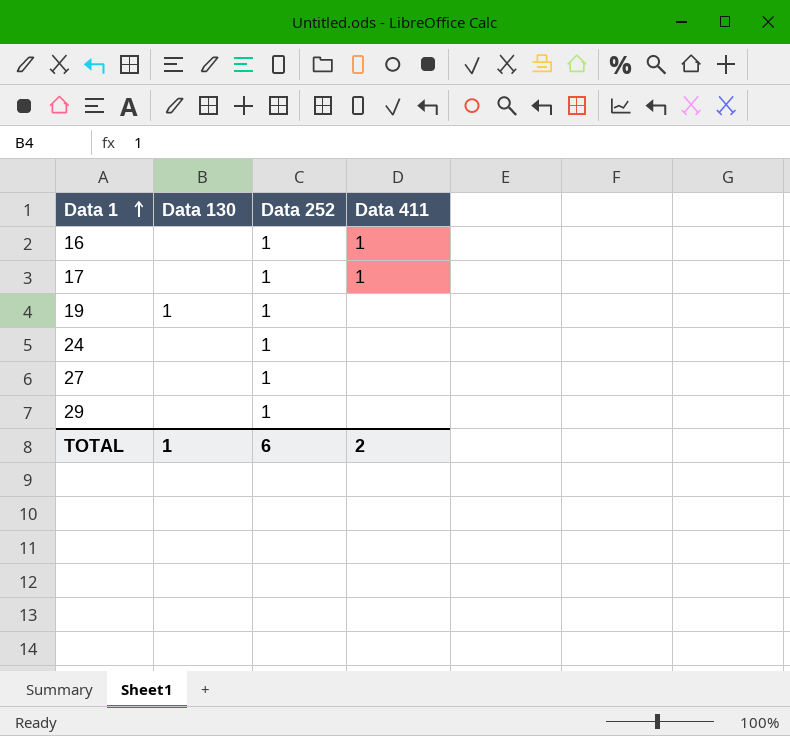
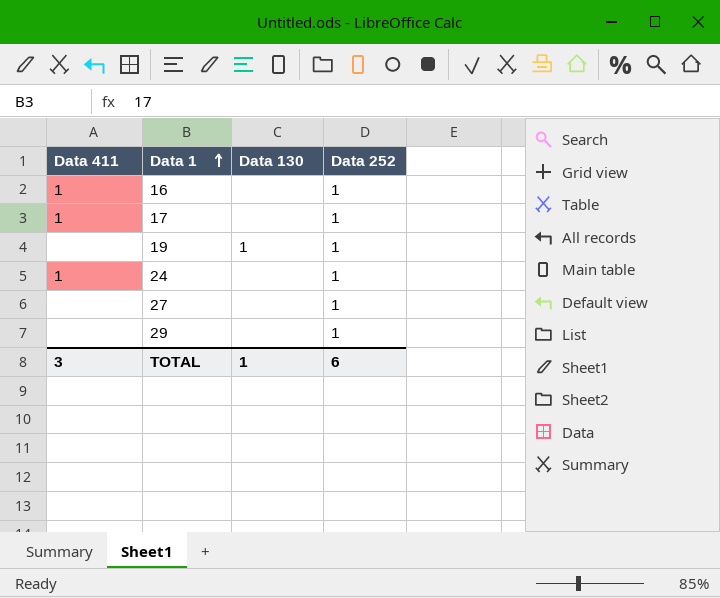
column Data 411 | position: 4 -> 1
24 | Data 411: none -> 1
TOTAL | Data 411: 2 -> 3

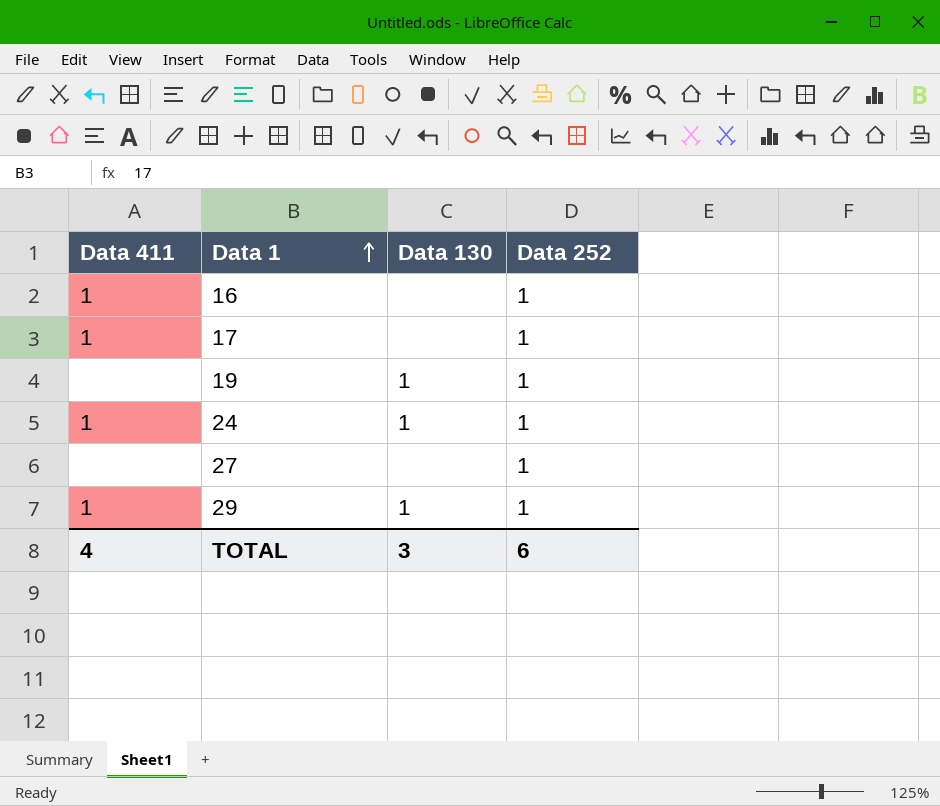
24 | Data 130: none -> 1
29 | Data 411: none -> 1
29 | Data 130: none -> 1
TOTAL | Data 411: 3 -> 4
TOTAL | Data 130: 1 -> 3

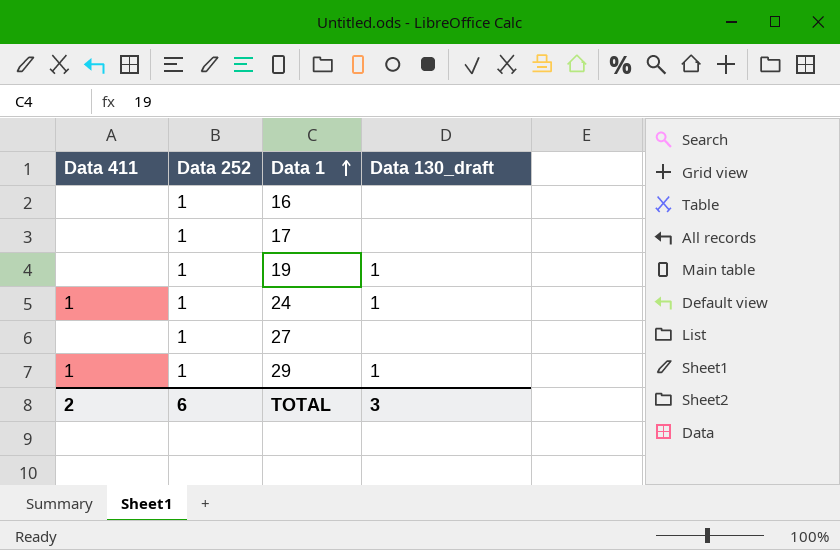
column Data 252 | position: 4 -> 2
column name: Data 130 -> Data 130_draft
16 | Data 411: 1 -> none
17 | Data 411: 1 -> none
TOTAL | Data 411: 4 -> 2

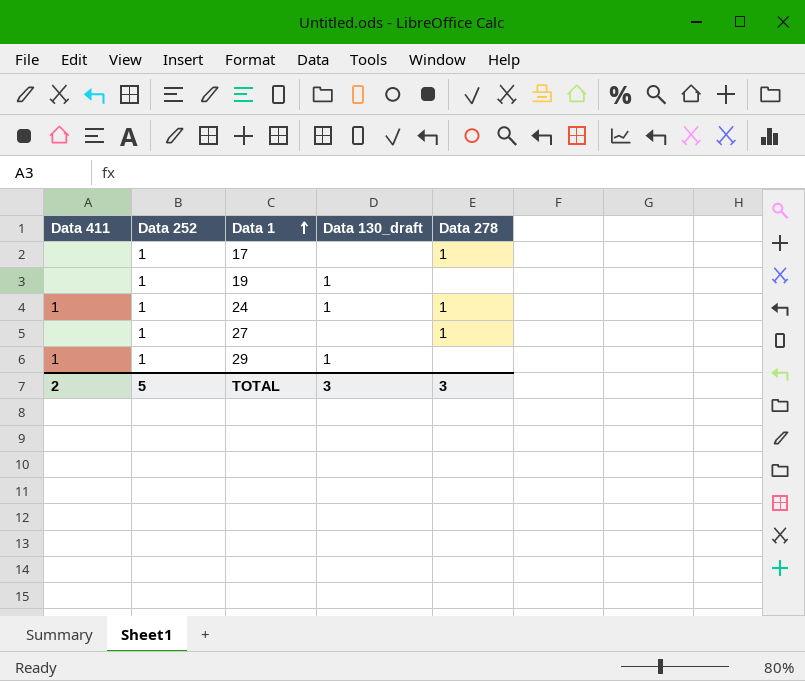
column Data 278 | position: none -> 5
row 16: none | 1 | none -> none
TOTAL | Data 252: 6 -> 5

